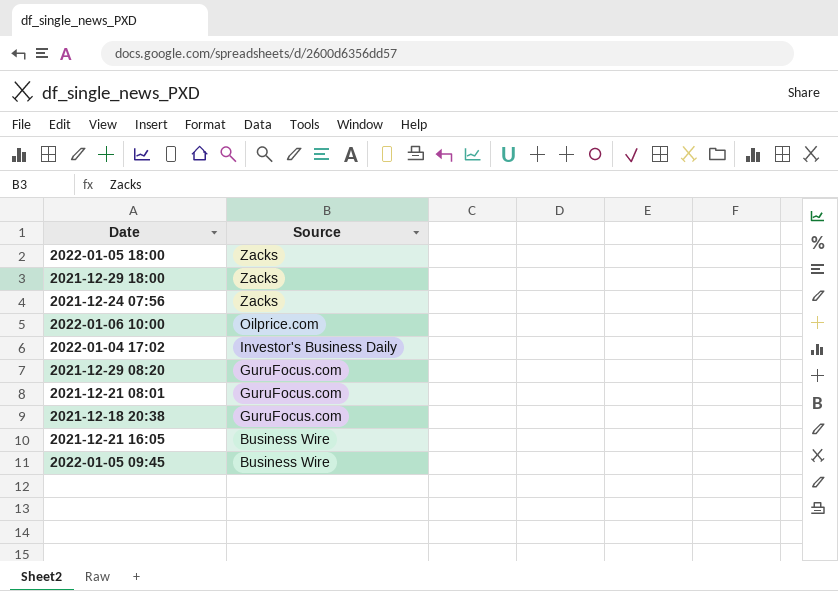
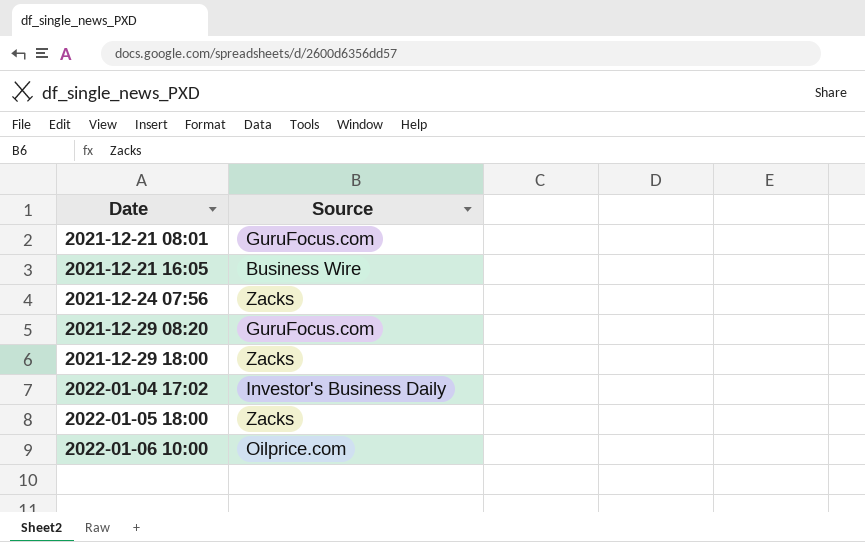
row order: Source descending -> Date ascending
row 2021-12-18 20:38: GuruFocus.com -> none
row 2022-01-05 09:45: Business Wire -> none

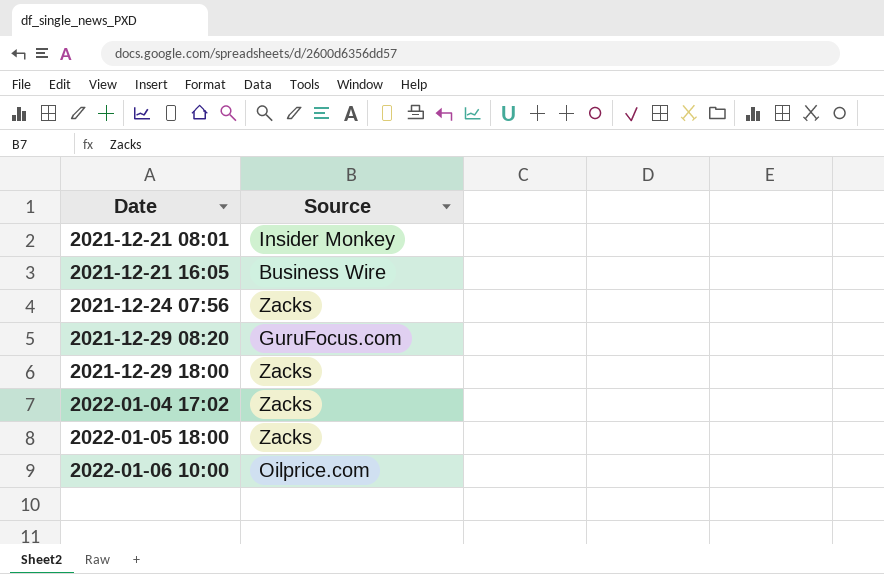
2021-12-21 08:01 | Source: GuruFocus.com -> Insider Monkey
2022-01-04 17:02 | Source: Investor's Business Daily -> Zacks

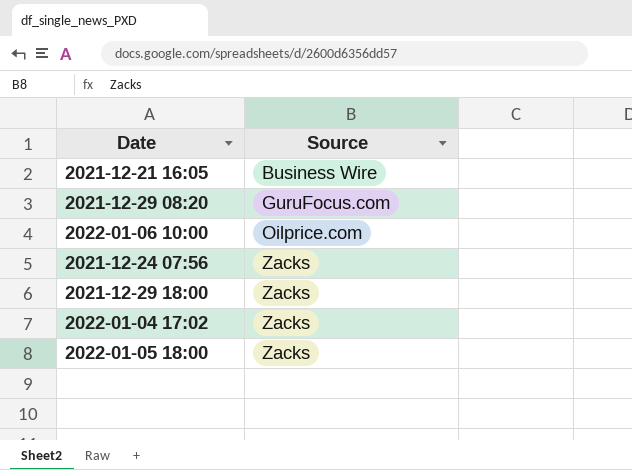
row order: Date ascending -> Source ascending
row 2021-12-21 08:01: Insider Monkey -> none

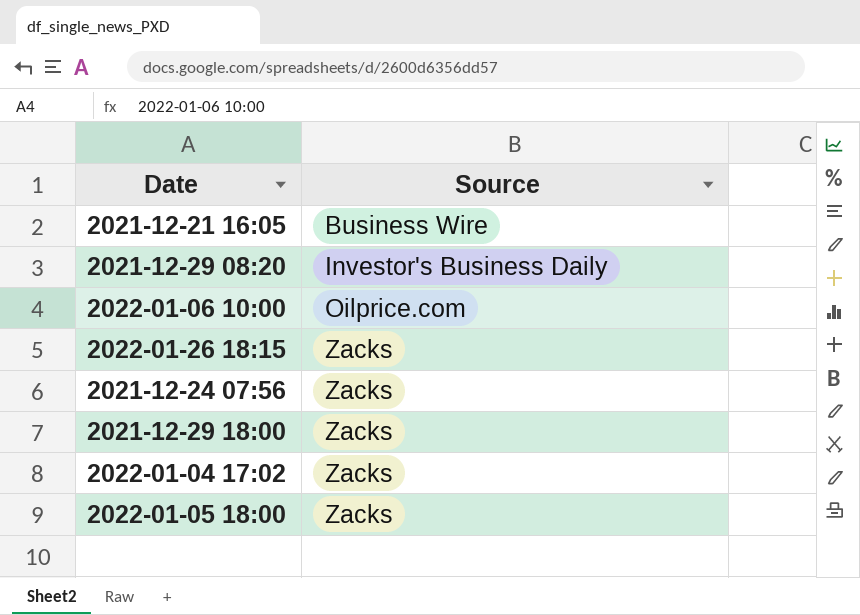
2021-12-29 08:20 | Source: GuruFocus.com -> Investor's Business Daily
row 2022-01-26 18:15: none -> Zacks

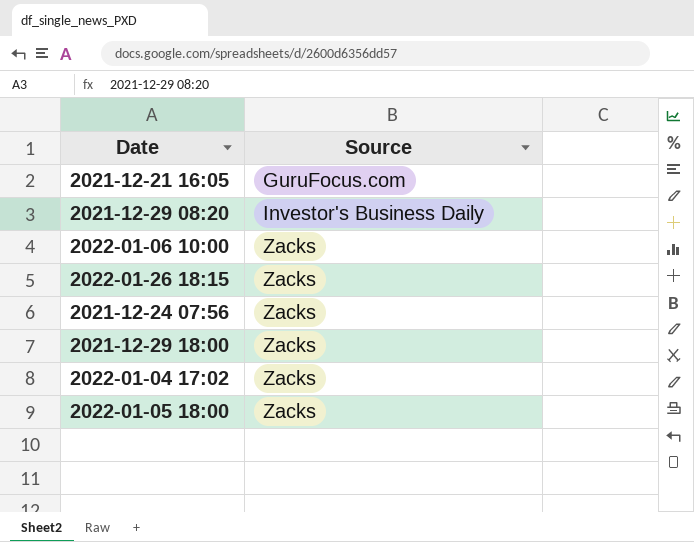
2021-12-21 16:05 | Source: Business Wire -> GuruFocus.com
2022-01-06 10:00 | Source: Oilprice.com -> Zacks

